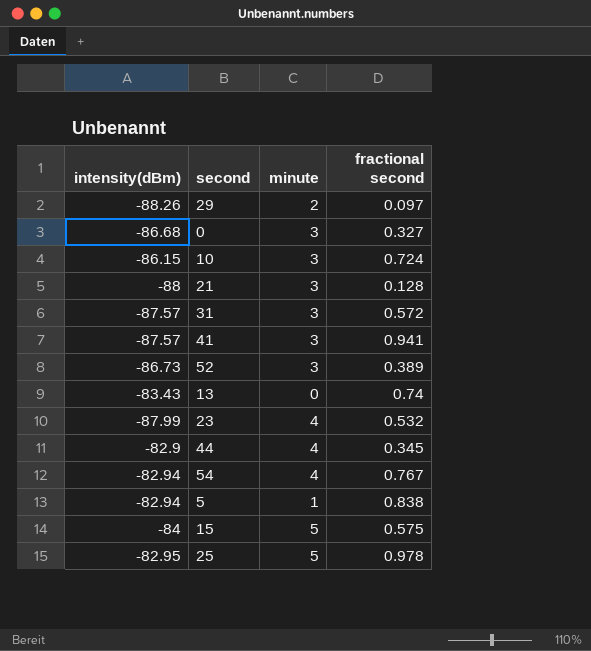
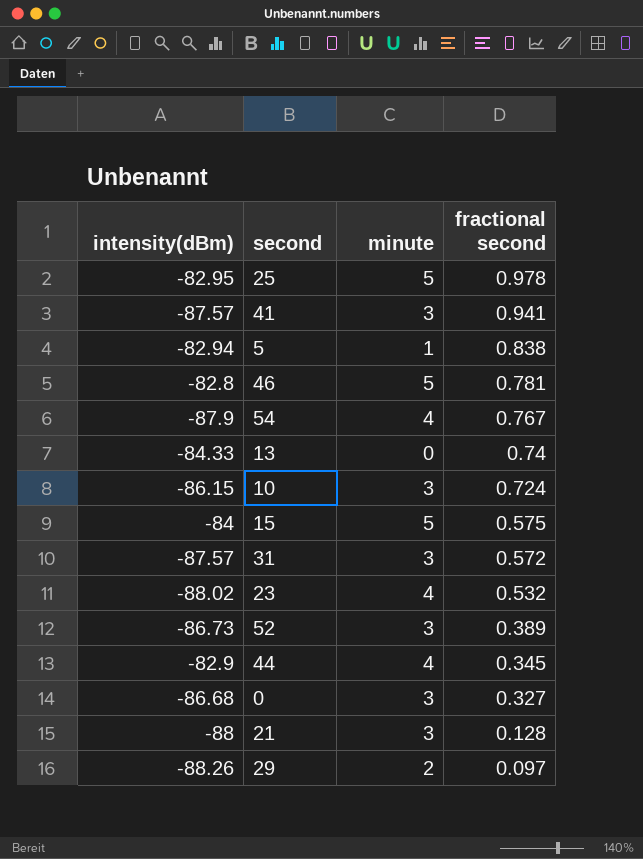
row order: none -> fractional second descending
row 46: none -> -82.8 | 5 | 0.781
54 | intensity(dBm): -82.94 -> -87.9
13 | intensity(dBm): -83.43 -> -84.33
23 | intensity(dBm): -87.99 -> -88.02

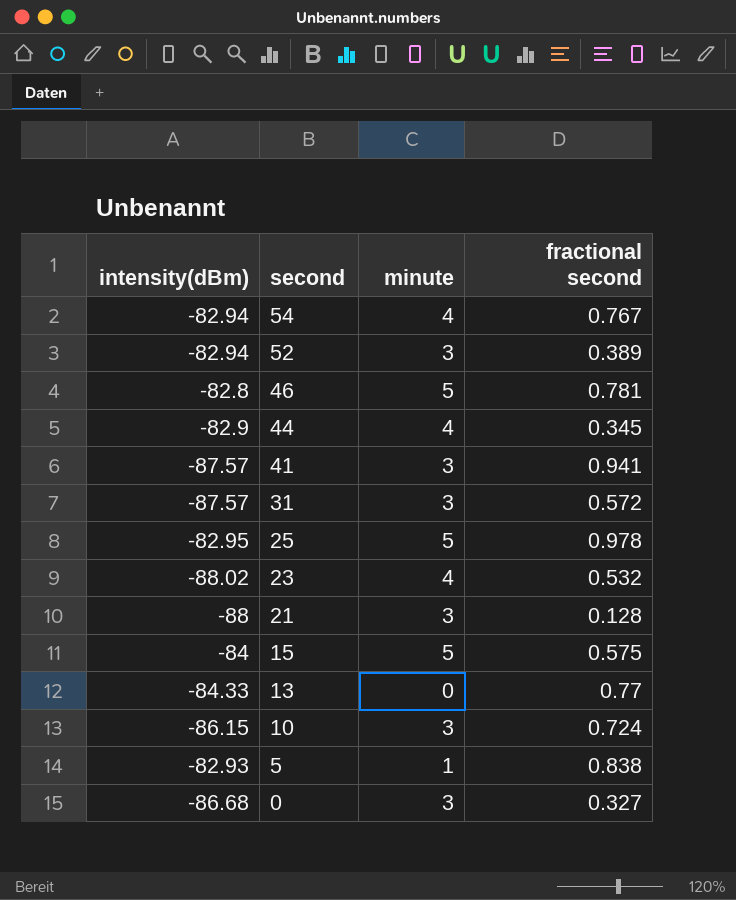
row order: fractional second descending -> second descending
row 29: -88.26 | 2 | 0.097 -> none
54 | intensity(dBm): -87.9 -> -82.94
52 | intensity(dBm): -86.73 -> -82.94
13 | fractional second: 0.74 -> 0.77
5 | intensity(dBm): -82.94 -> -82.93

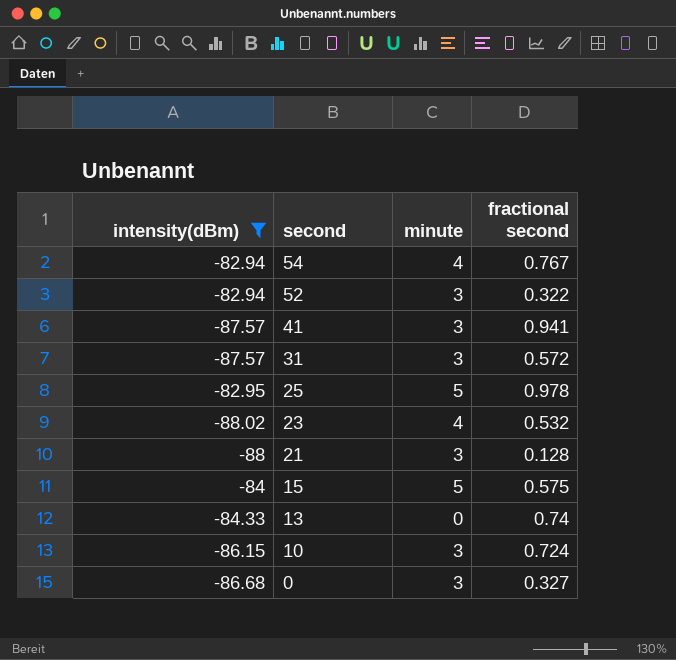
filter: none -> intensity(dBm) <= -82.94
52 | fractional second: 0.389 -> 0.322
13 | fractional second: 0.77 -> 0.74

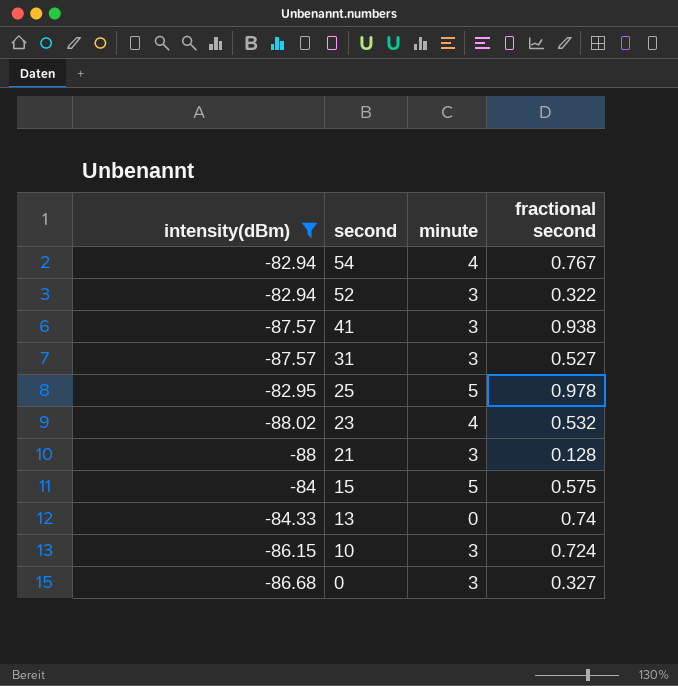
41 | fractional second: 0.941 -> 0.938
31 | fractional second: 0.572 -> 0.527

